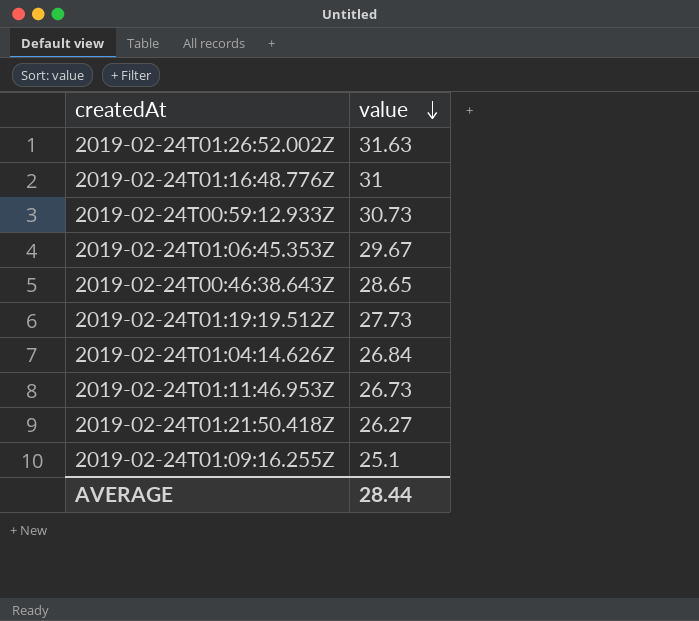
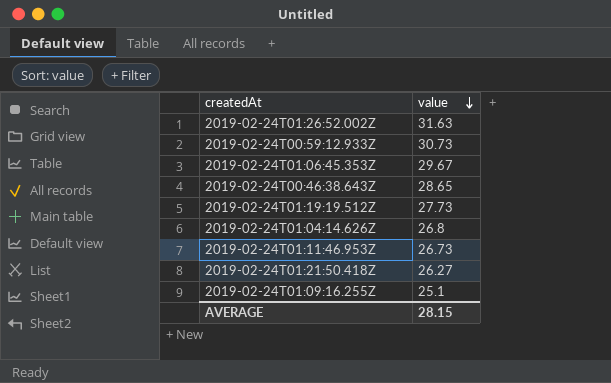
row 2019-02-24T01:16:48.776Z: 31 -> none
2019-02-24T01:04:14.626Z | value: 26.84 -> 26.8
AVERAGE | value: 28.44 -> 28.15

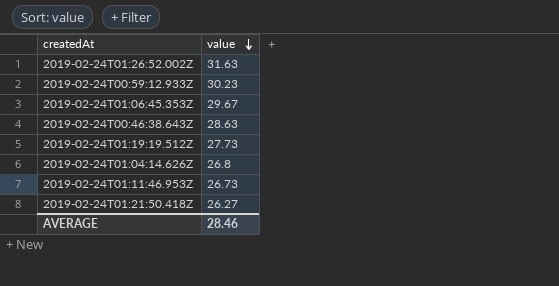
row 2019-02-24T01:09:16.255Z: 25.1 -> none
2019-02-24T00:59:12.933Z | value: 30.73 -> 30.23
2019-02-24T00:46:38.643Z | value: 28.65 -> 28.63
AVERAGE | value: 28.15 -> 28.46

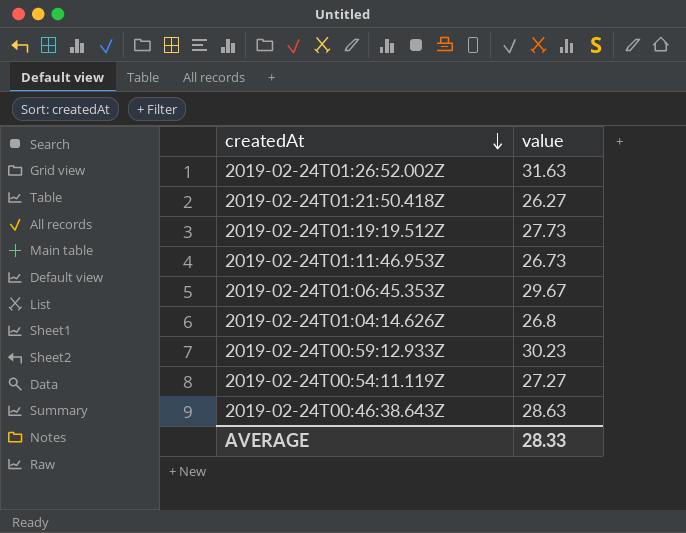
row order: value descending -> createdAt descending
row 2019-02-24T00:54:11.119Z: none -> 27.27
AVERAGE | value: 28.46 -> 28.33

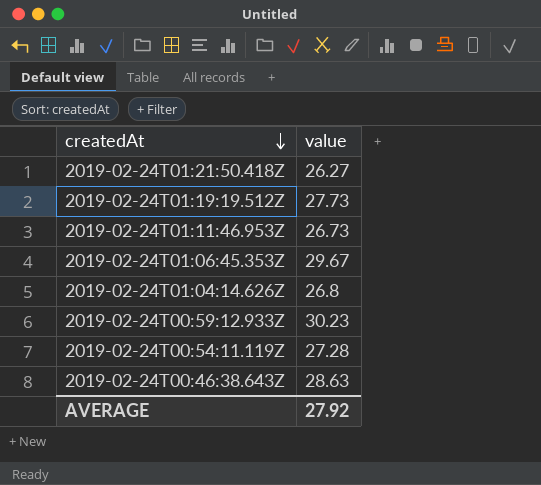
row 2019-02-24T01:26:52.002Z: 31.63 -> none
2019-02-24T00:54:11.119Z | value: 27.27 -> 27.28
AVERAGE | value: 28.33 -> 27.92

